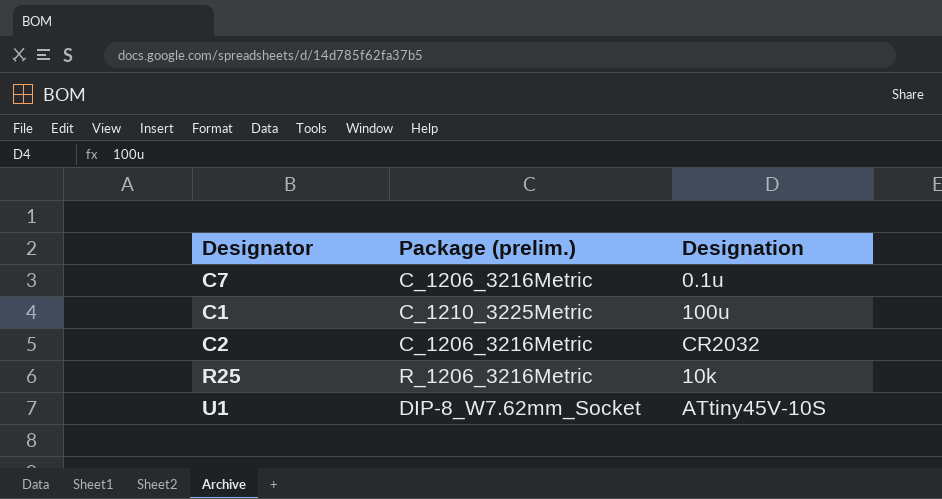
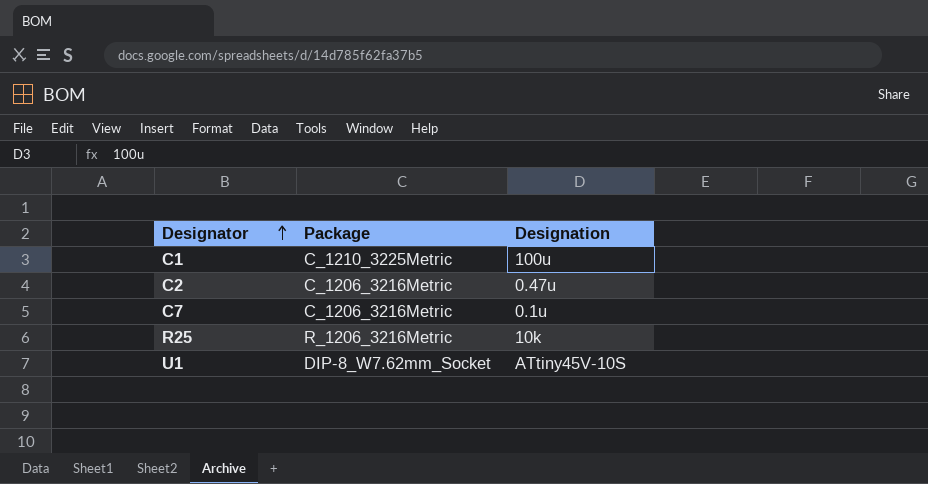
row order: none -> Designator ascending
column name: Package (prelim.) -> Package
C2 | Designation: CR2032 -> 0.47u

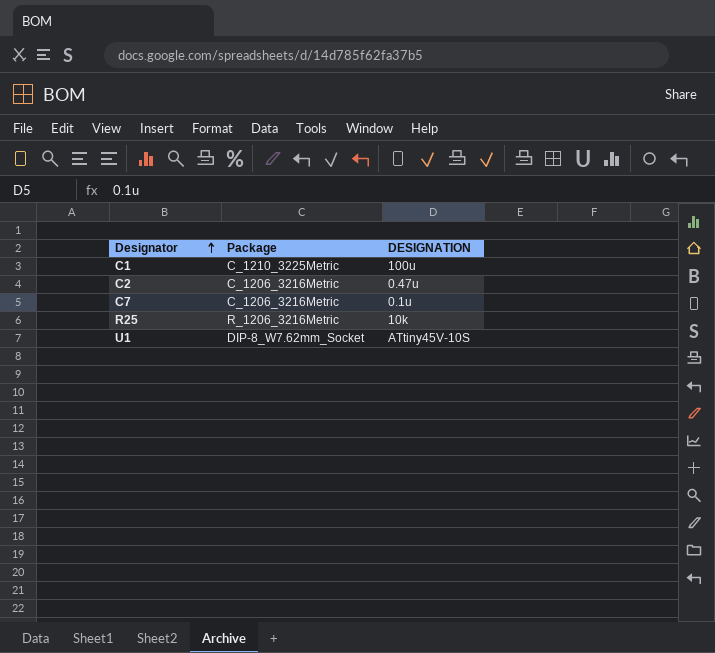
column name: Designation -> DESIGNATION

